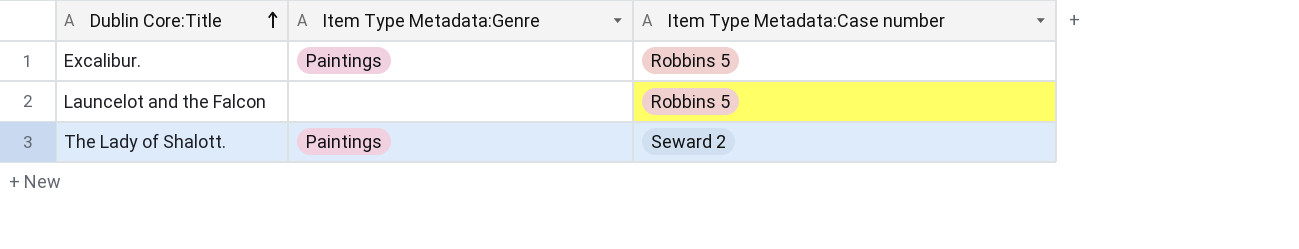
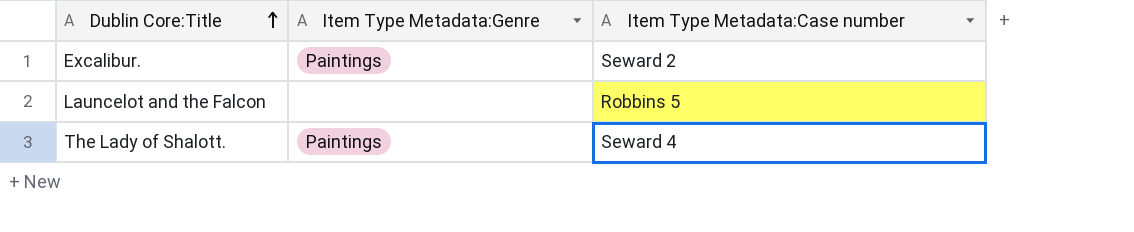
Excalibur. | Item Type Metadata:Case number: Robbins 5 -> Seward 2
The Lady of Shalott. | Item Type Metadata:Case number: Seward 2 -> Seward 4

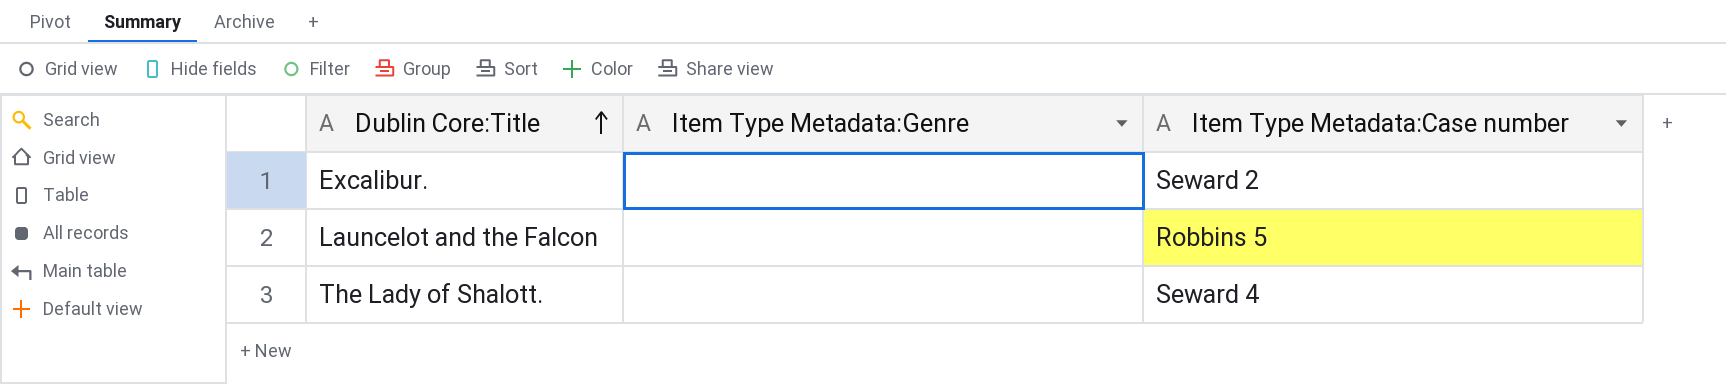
Excalibur. | Item Type Metadata:Genre: Paintings -> none
The Lady of Shalott. | Item Type Metadata:Genre: Paintings -> none

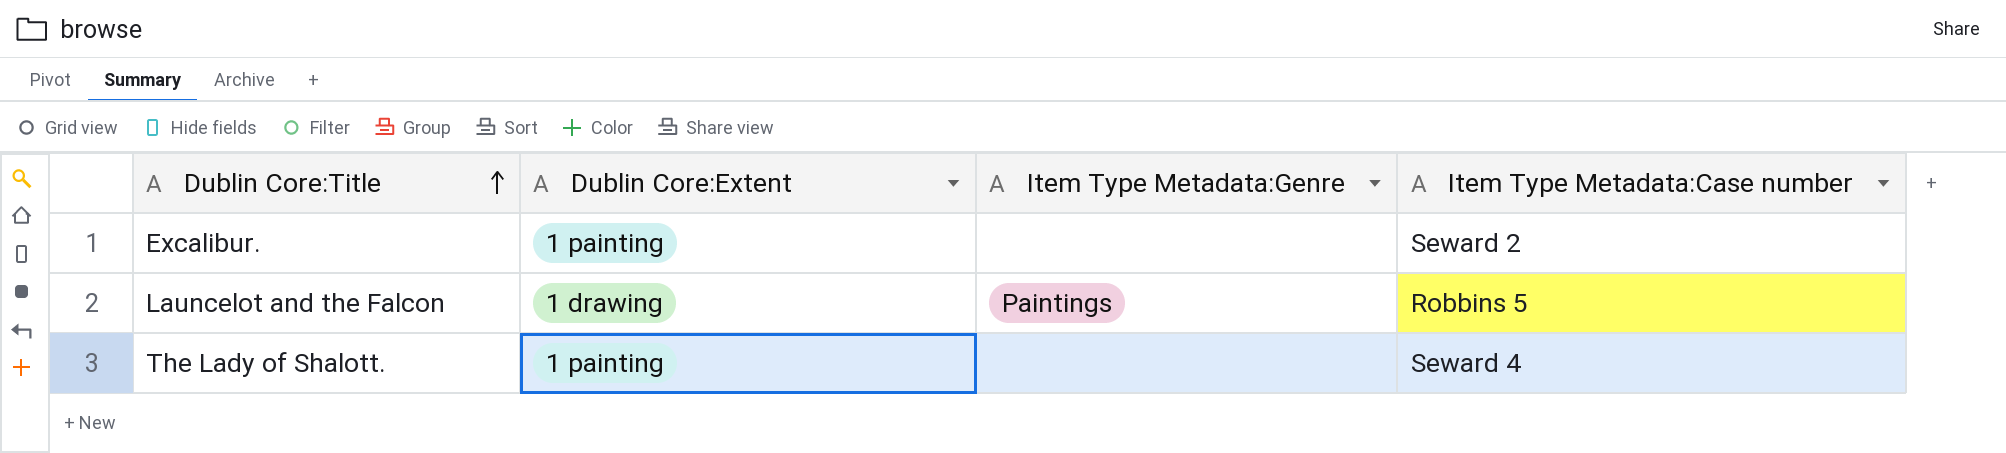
column Dublin Core:Extent | position: none -> 2
Launcelot and the Falcon | Item Type Metadata:Genre: none -> Paintings

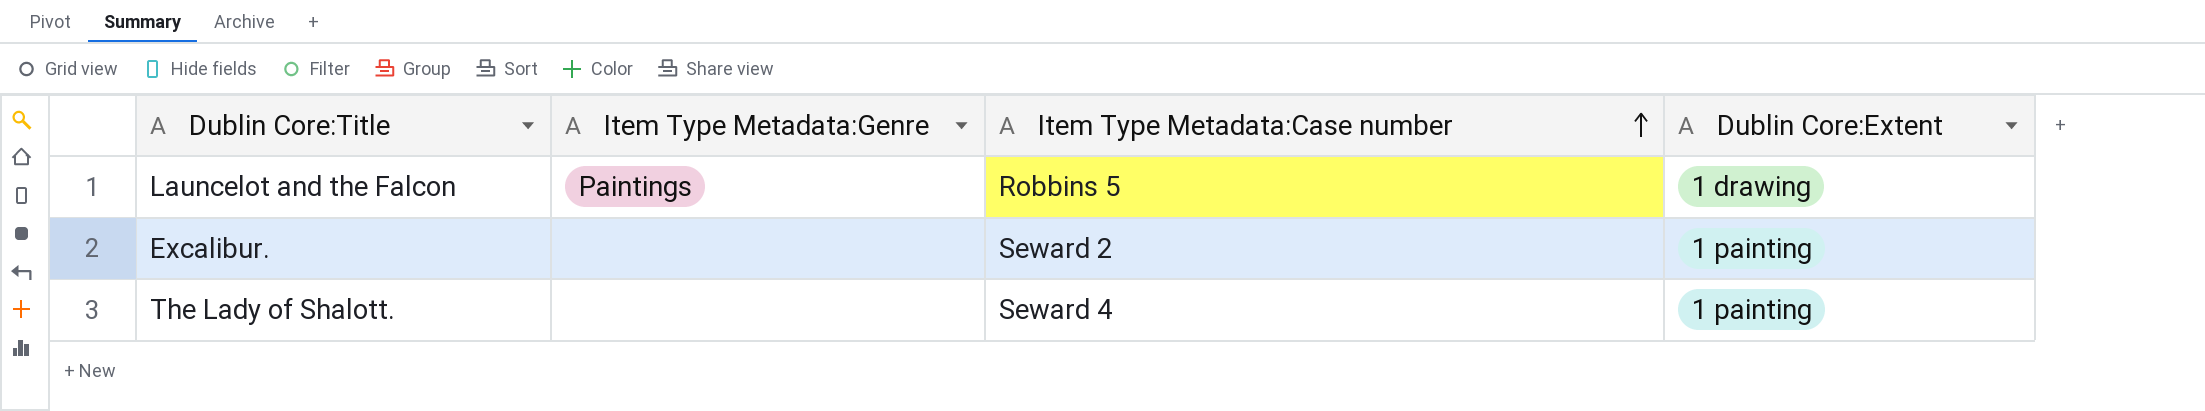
row order: Dublin Core:Title ascending -> Item Type Metadata:Case number ascending
column Dublin Core:Extent | position: 2 -> 4

